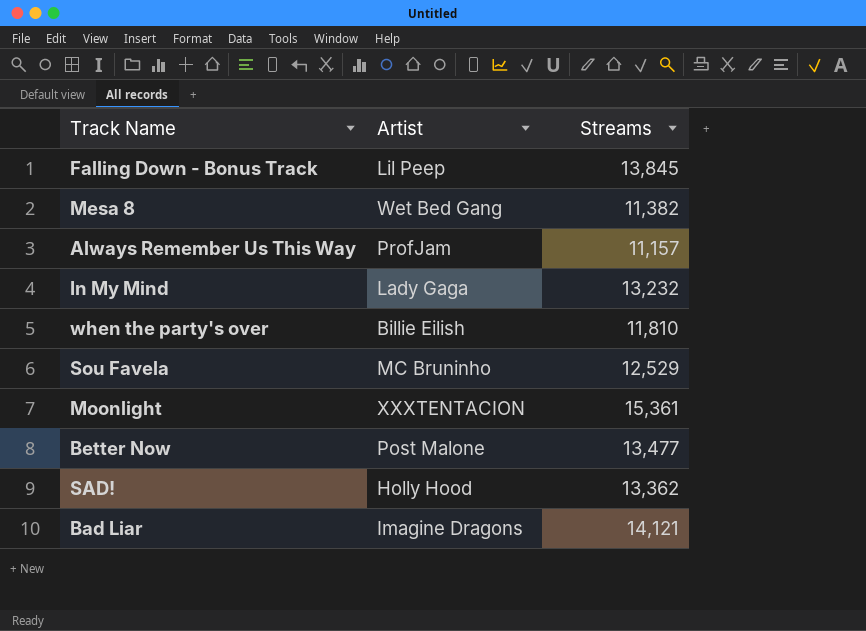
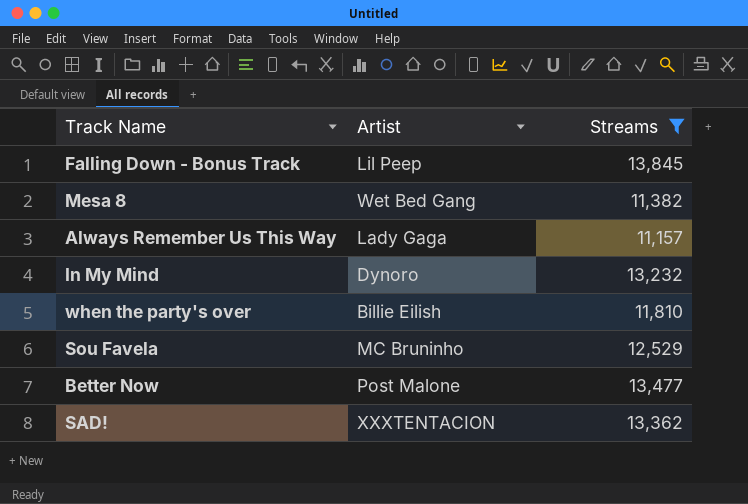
filter: none -> Streams <= 13,845
Always Remember Us This Way | Artist: ProfJam -> Lady Gaga
In My Mind | Artist: Lady Gaga -> Dynoro
SAD! | Artist: Holly Hood -> XXXTENTACION

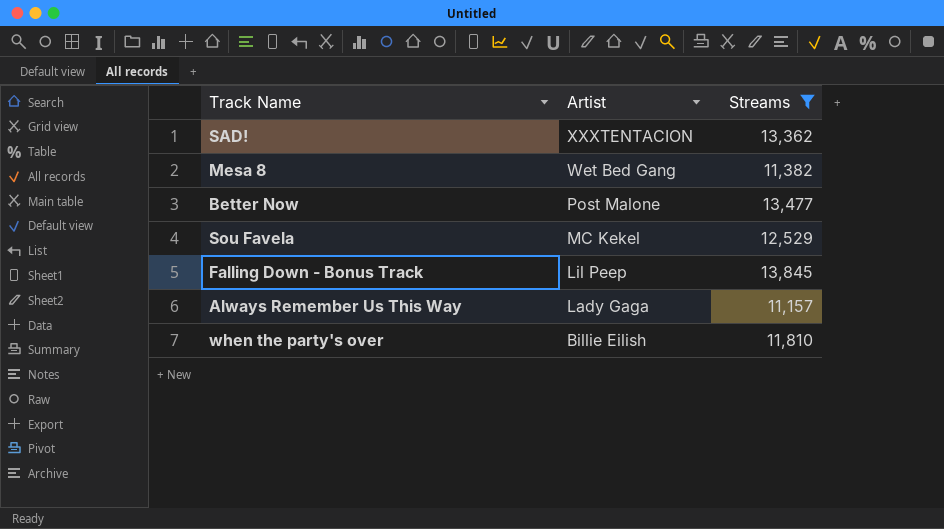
row order: none -> Artist descending
row In My Mind: Dynoro | 13,232 -> none
Sou Favela | Artist: MC Bruninho -> MC Kekel

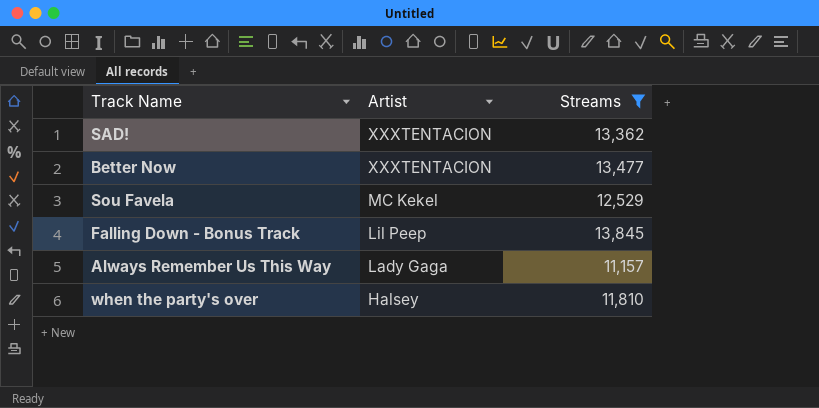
row Mesa 8: Wet Bed Gang | 11,382 -> none
Better Now | Artist: Post Malone -> XXXTENTACION
when the party's over | Artist: Billie Eilish -> Halsey

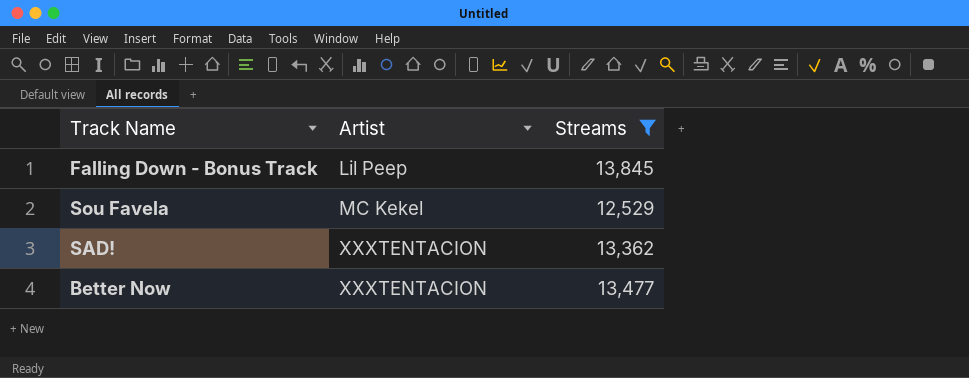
row order: Artist descending -> Artist ascending
row Always Remember Us This Way: Lady Gaga | 11,157 -> none
row when the party's over: Halsey | 11,810 -> none

